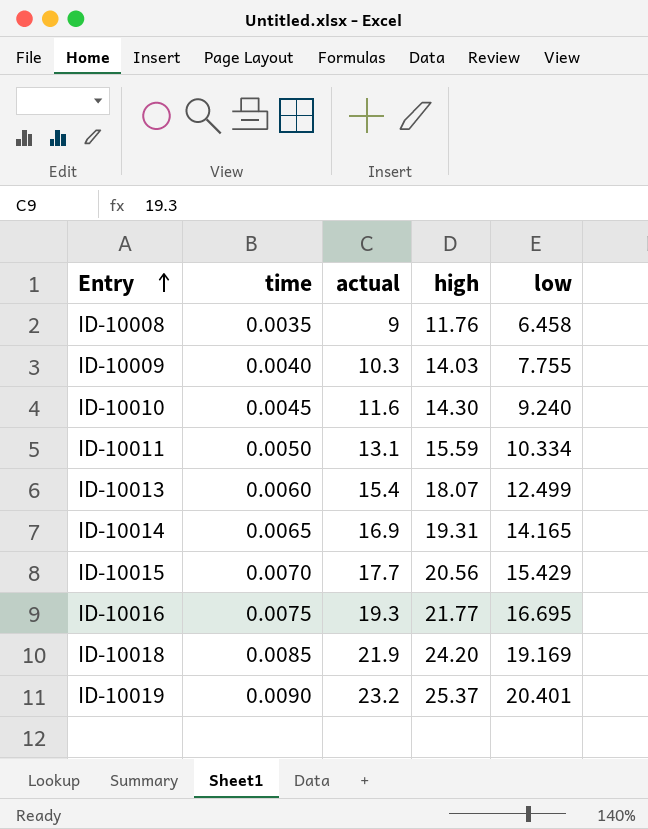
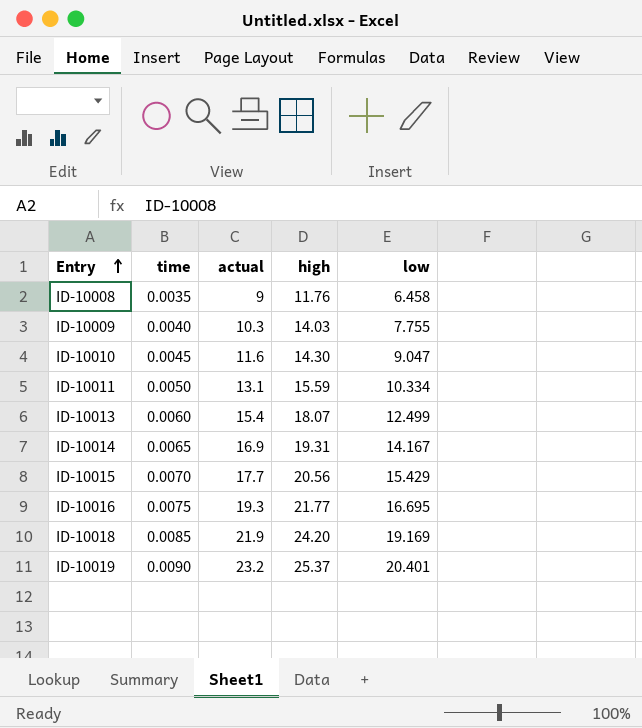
ID-10010 | low: 9.240 -> 9.047
ID-10014 | low: 14.165 -> 14.167

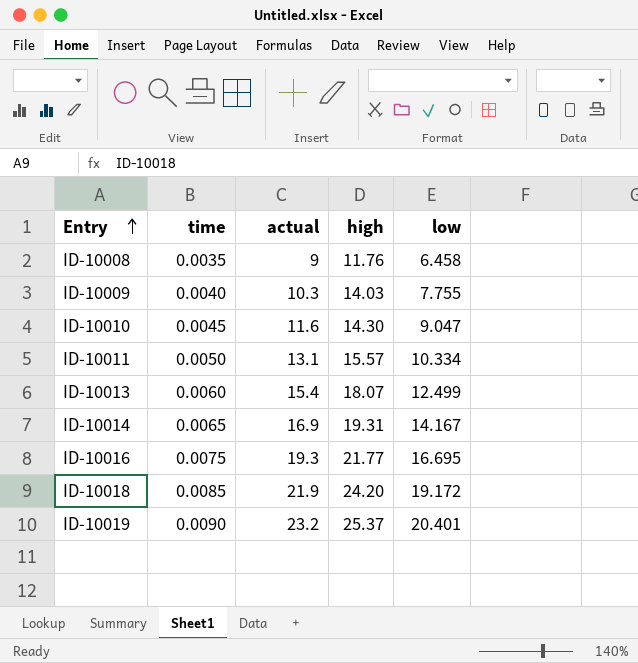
row ID-10015: 0.0070 | 17.7 | 20.56 | 15.429 -> none
ID-10011 | high: 15.59 -> 15.57
ID-10018 | low: 19.169 -> 19.172

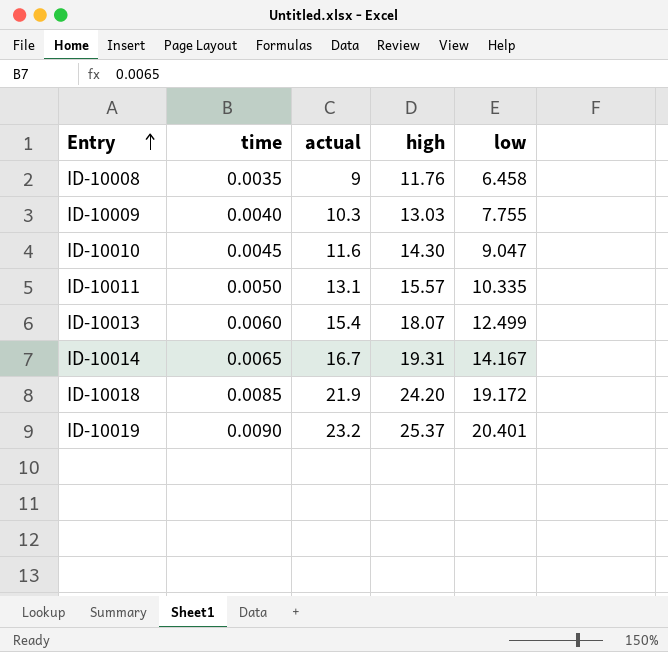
row ID-10016: 0.0075 | 19.3 | 21.77 | 16.695 -> none
ID-10009 | high: 14.03 -> 13.03
ID-10011 | low: 10.334 -> 10.335
ID-10014 | actual: 16.9 -> 16.7

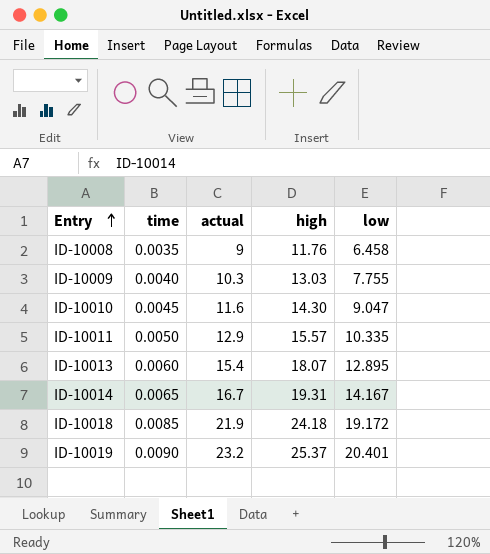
ID-10011 | actual: 13.1 -> 12.9
ID-10013 | low: 12.499 -> 12.895
ID-10018 | high: 24.20 -> 24.18

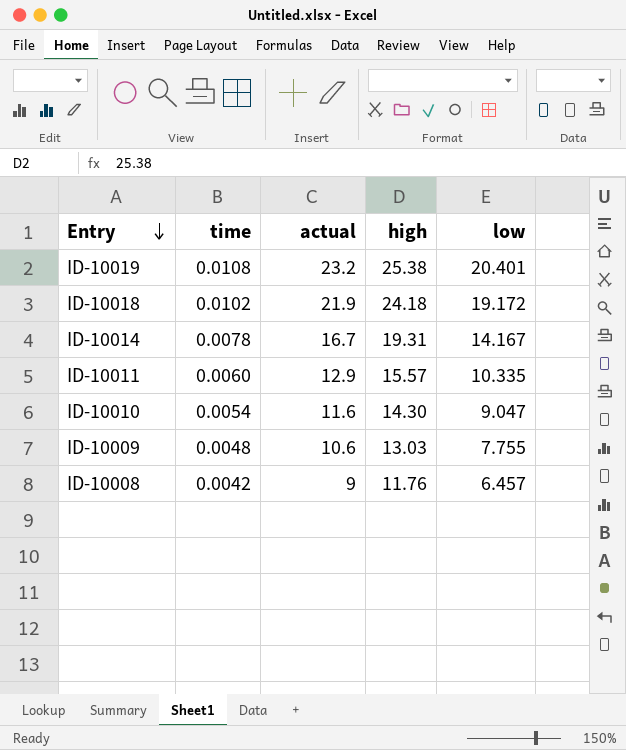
row order: Entry ascending -> Entry descending
row ID-10013: 0.0060 | 15.4 | 18.07 | 12.895 -> none
ID-10019 | time: 0.0090 -> 0.0108
ID-10019 | high: 25.37 -> 25.38
ID-10018 | time: 0.0085 -> 0.0102
ID-10014 | time: 0.0065 -> 0.0078
ID-10011 | time: 0.0050 -> 0.0060
ID-10010 | time: 0.0045 -> 0.0054
ID-10009 | time: 0.0040 -> 0.0048
ID-10009 | actual: 10.3 -> 10.6
ID-10008 | time: 0.0035 -> 0.0042
ID-10008 | low: 6.458 -> 6.457

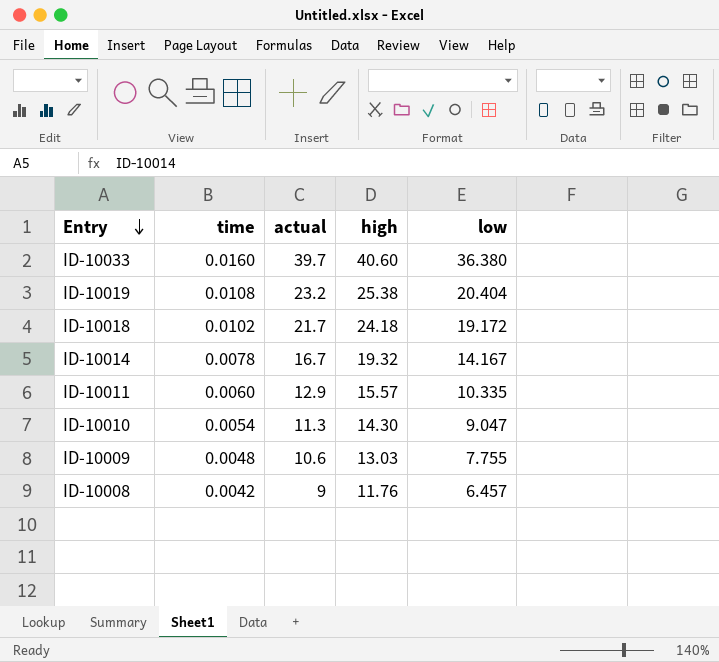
row ID-10033: none -> 0.0160 | 39.7 | 40.60 | 36.380
ID-10019 | low: 20.401 -> 20.404
ID-10018 | actual: 21.9 -> 21.7
ID-10014 | high: 19.31 -> 19.32
ID-10010 | actual: 11.6 -> 11.3

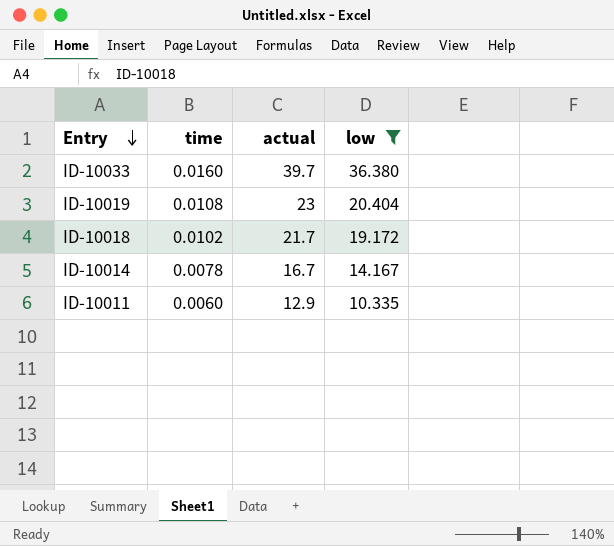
filter: none -> low >= 10.335
column high | position: 4 -> none
ID-10019 | actual: 23.2 -> 23

